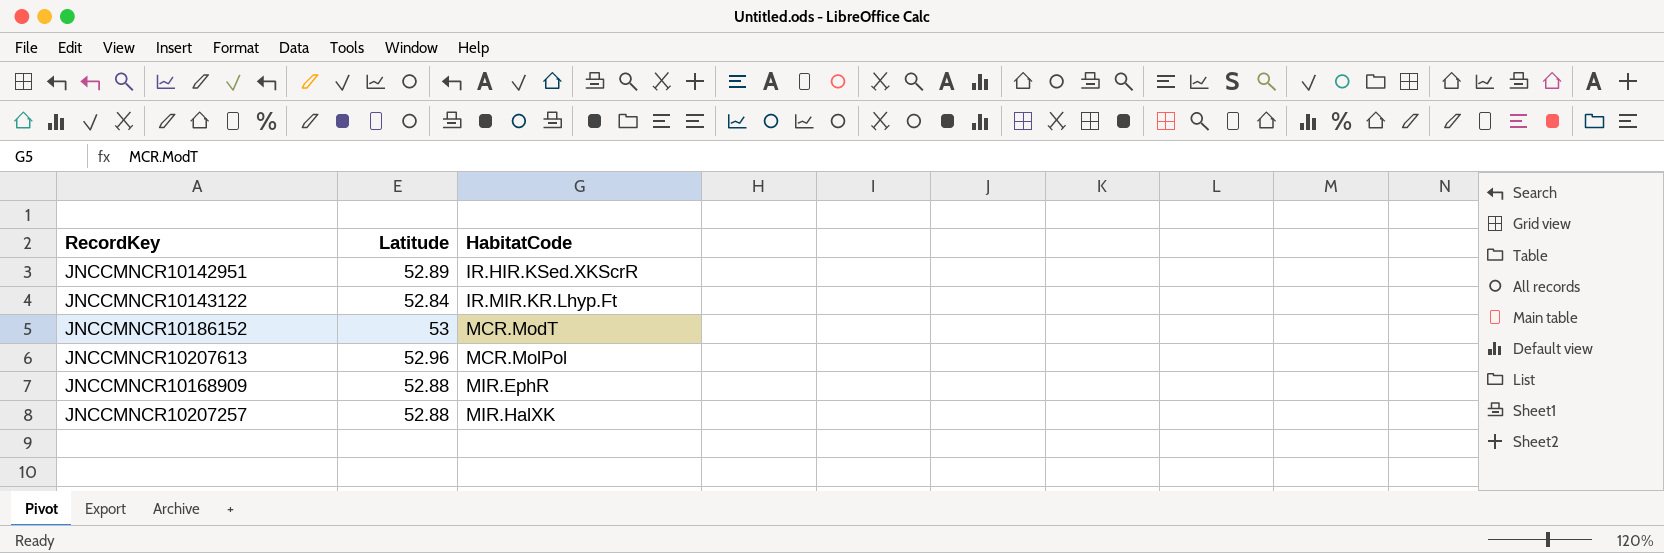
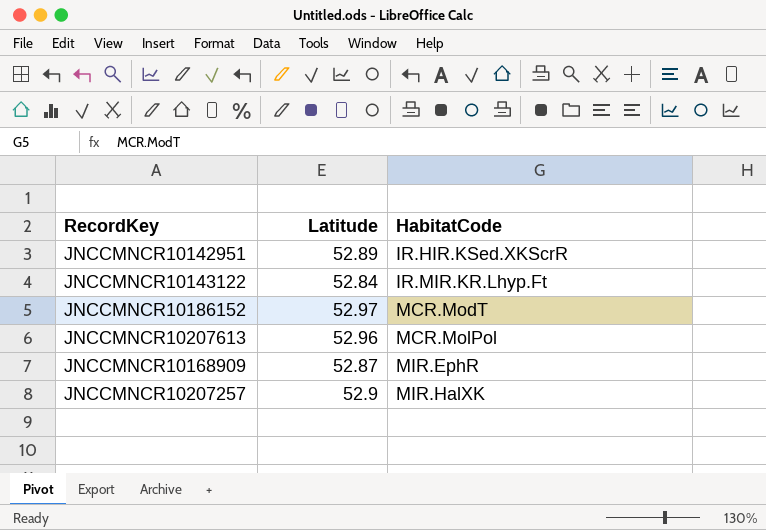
JNCCMNCR10186152 | Latitude: 53 -> 52.97
JNCCMNCR10168909 | Latitude: 52.88 -> 52.87
JNCCMNCR10207257 | Latitude: 52.88 -> 52.9

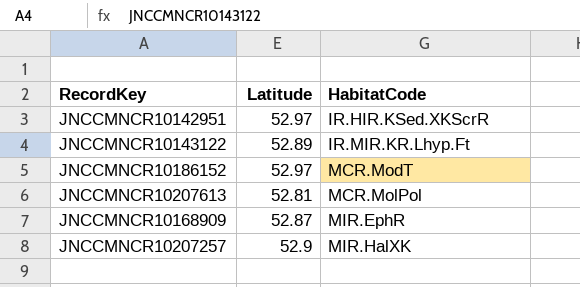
JNCCMNCR10142951 | Latitude: 52.89 -> 52.97
JNCCMNCR10143122 | Latitude: 52.84 -> 52.89
JNCCMNCR10207613 | Latitude: 52.96 -> 52.81

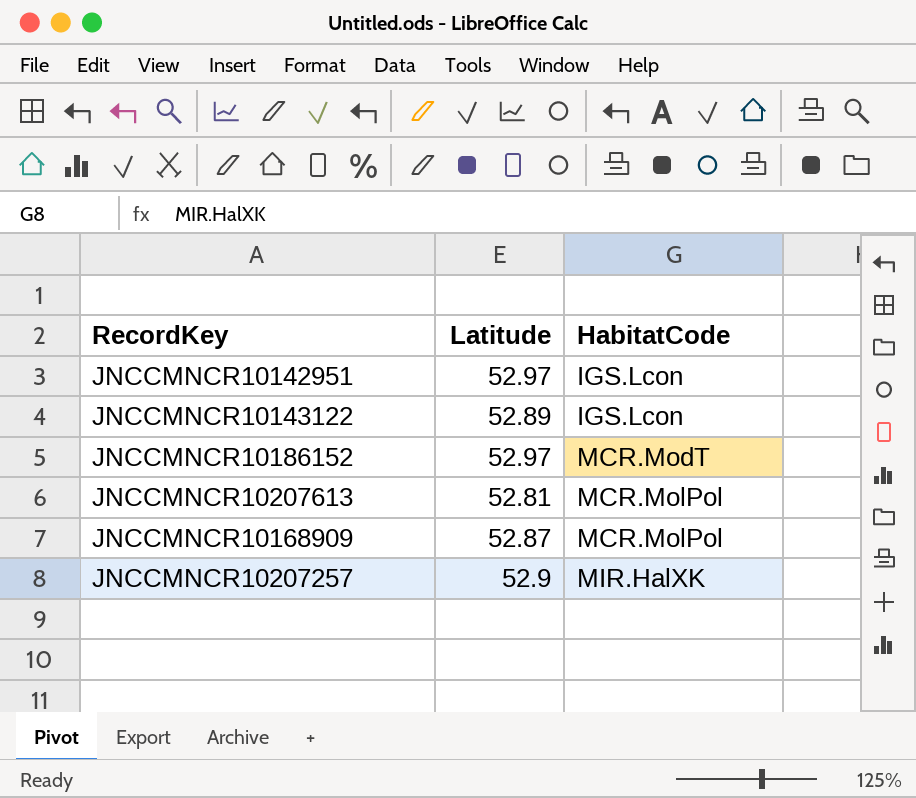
JNCCMNCR10142951 | HabitatCode: IR.HIR.KSed.XKScrR -> IGS.Lcon
JNCCMNCR10143122 | HabitatCode: IR.MIR.KR.Lhyp.Ft -> IGS.Lcon
JNCCMNCR10168909 | HabitatCode: MIR.EphR -> MCR.MolPol

